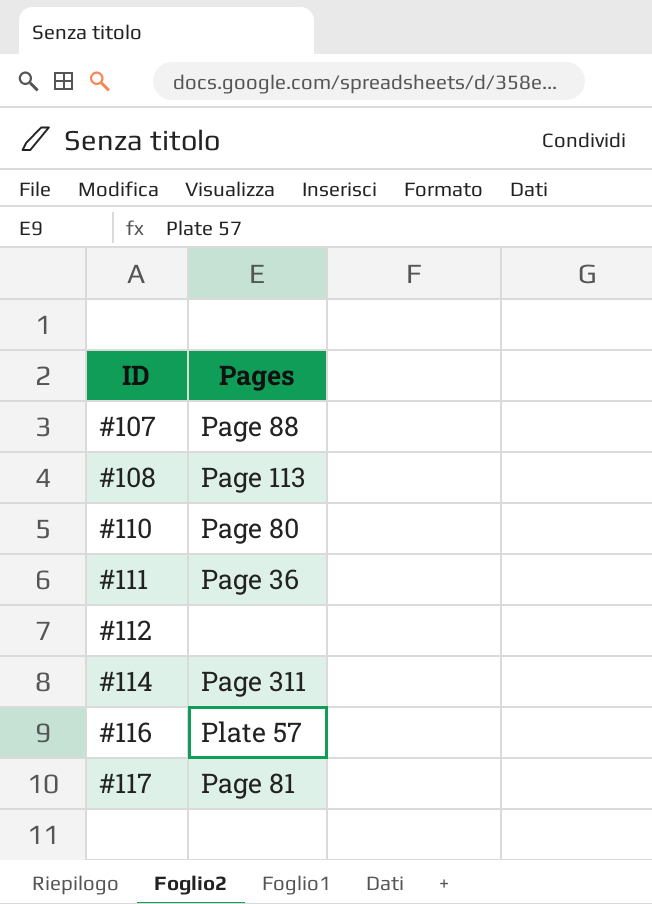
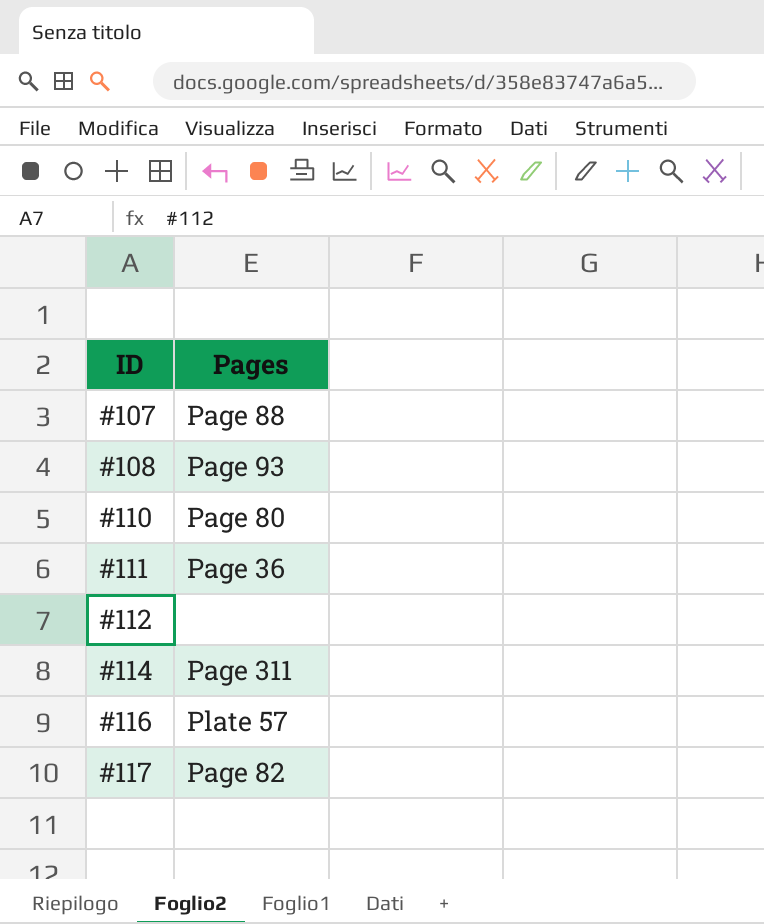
#108 | Pages: Page 113 -> Page 93
#117 | Pages: Page 81 -> Page 82

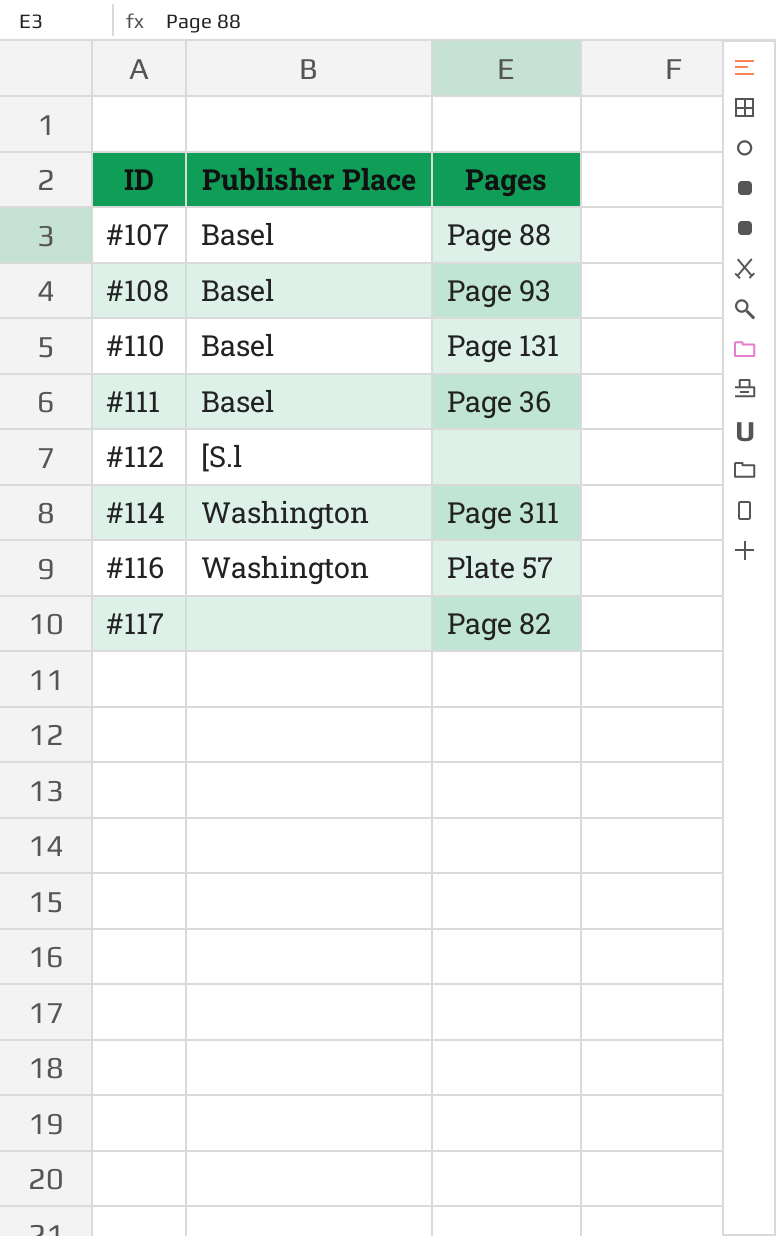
column Publisher Place | position: none -> 2
#110 | Pages: Page 80 -> Page 131

